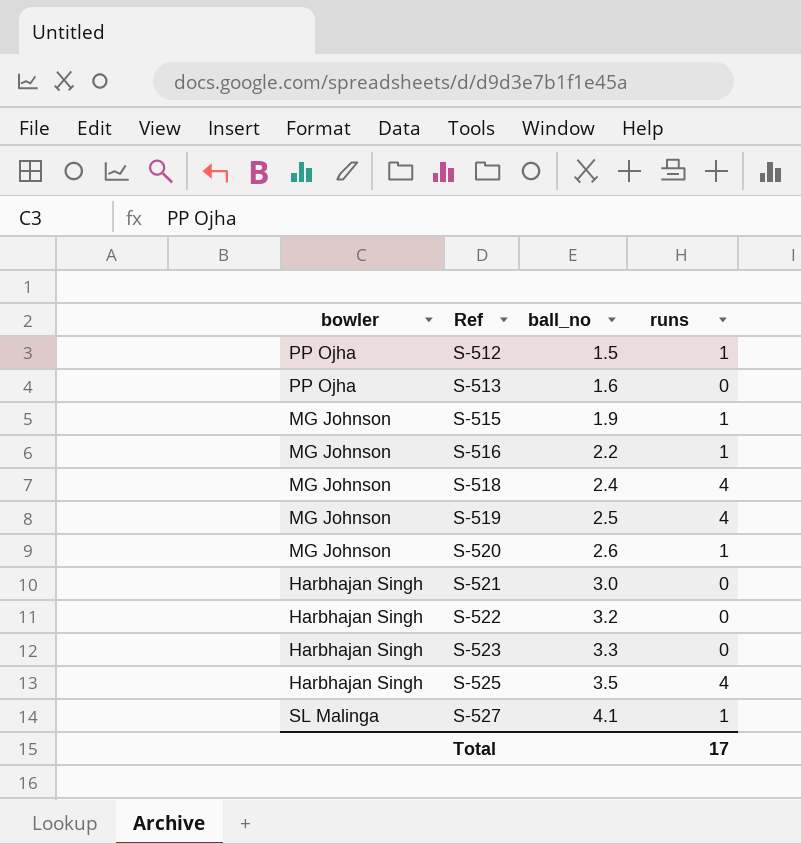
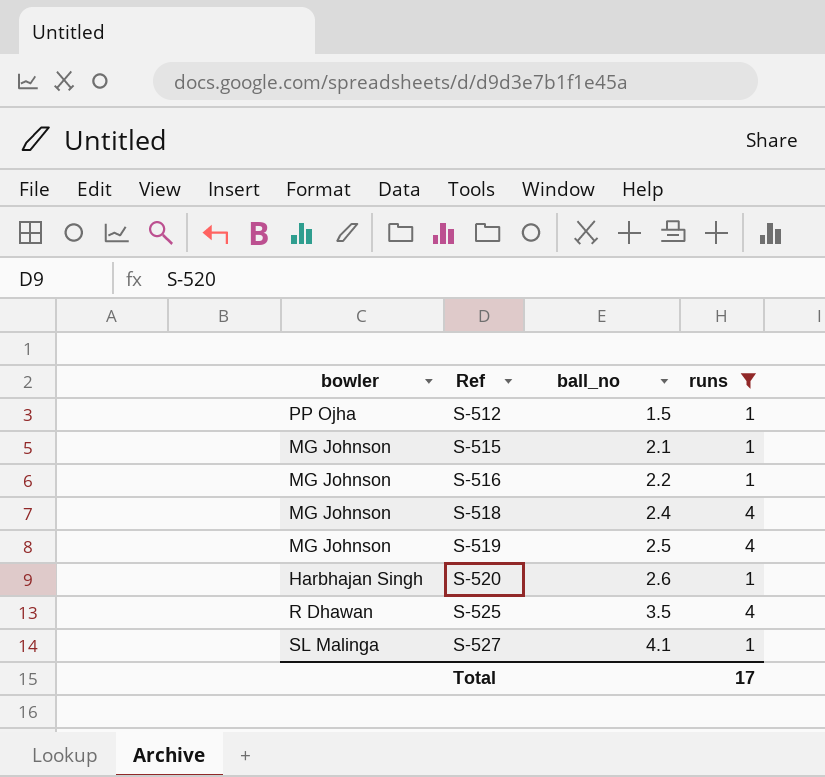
filter: none -> runs != 0
S-515 | ball_no: 1.9 -> 2.1
S-520 | bowler: MG Johnson -> Harbhajan Singh
S-525 | bowler: Harbhajan Singh -> R Dhawan

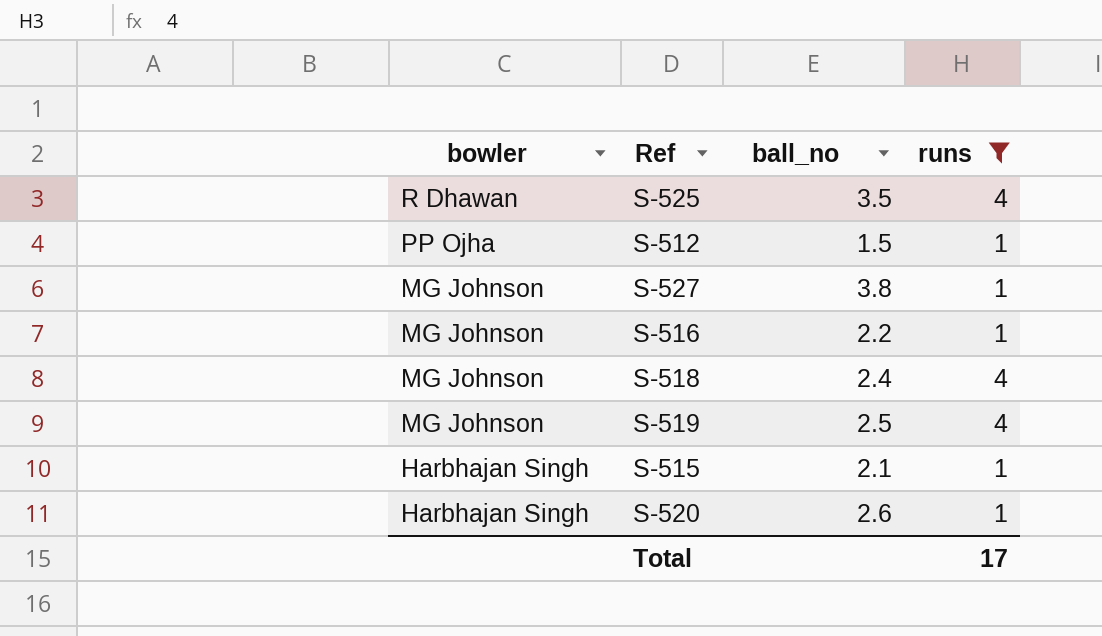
row order: Ref ascending -> bowler descending
S-527 | bowler: SL Malinga -> MG Johnson
S-527 | ball_no: 4.1 -> 3.8
S-515 | bowler: MG Johnson -> Harbhajan Singh

